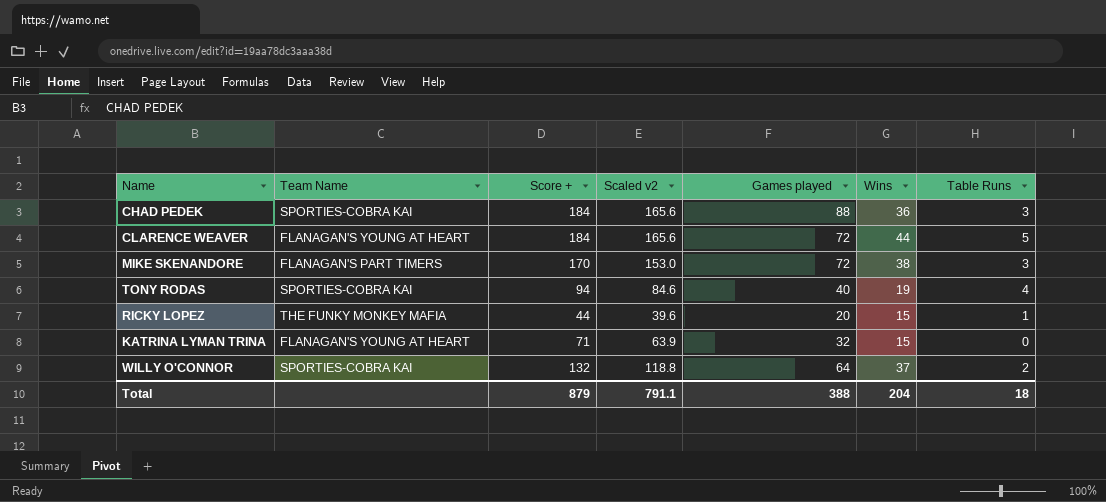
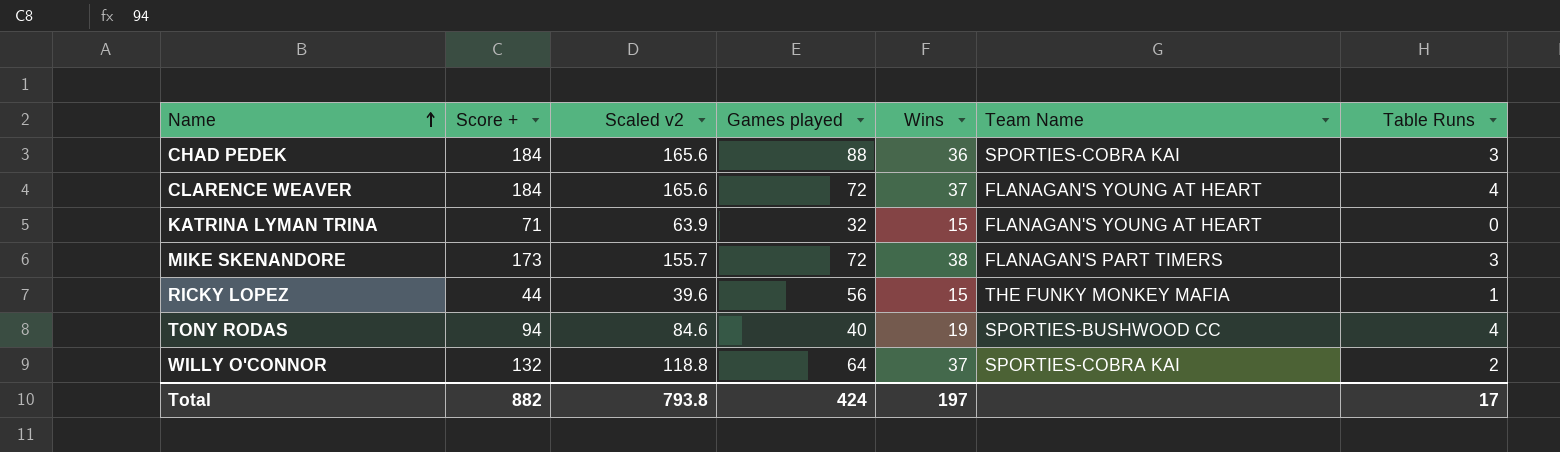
row order: none -> Name ascending
column Team Name | position: 2 -> 6
CLARENCE WEAVER | Wins: 44 -> 37
CLARENCE WEAVER | Table Runs: 5 -> 4
MIKE SKENANDORE | Score +: 170 -> 173
MIKE SKENANDORE | Scaled v2: 153.0 -> 155.7
RICKY LOPEZ | Games played: 20 -> 56
TONY RODAS | Team Name: SPORTIES-COBRA KAI -> SPORTIES-BUSHWOOD CC
Total | Score +: 879 -> 882
Total | Scaled v2: 791.1 -> 793.8
Total | Games played: 388 -> 424
Total | Wins: 204 -> 197
Total | Table Runs: 18 -> 17

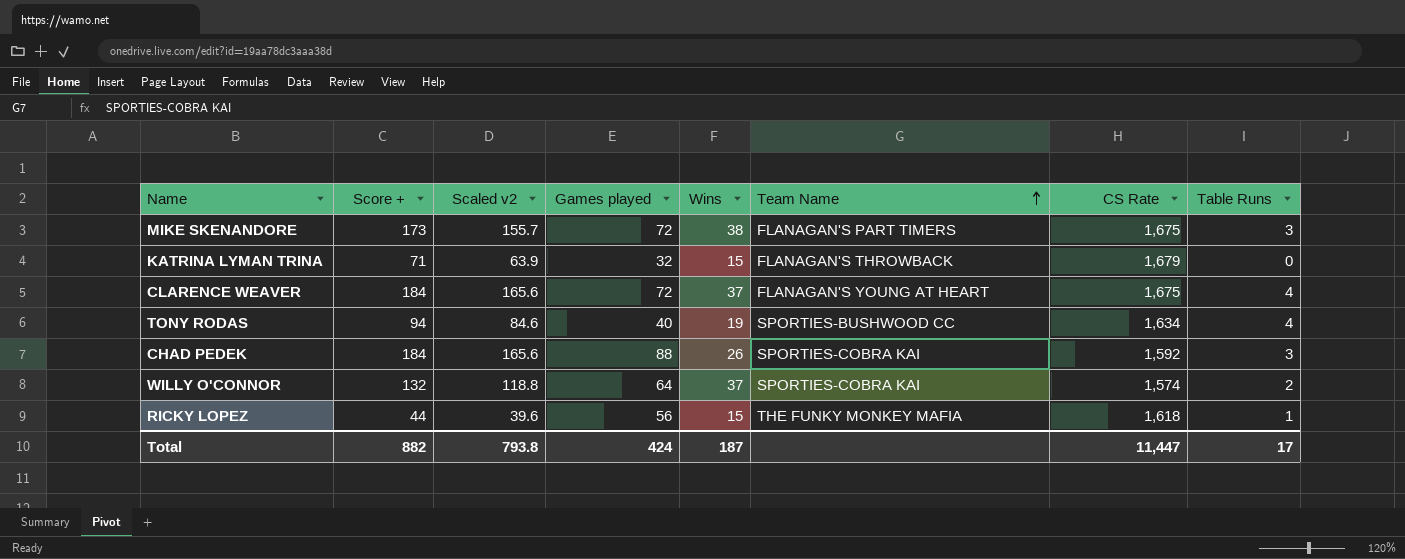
row order: Name ascending -> Team Name ascending
column CS Rate | position: none -> 7
KATRINA LYMAN TRINA | Team Name: FLANAGAN'S YOUNG AT HEART -> FLANAGAN'S THROWBACK
CHAD PEDEK | Wins: 36 -> 26
Total | Wins: 197 -> 187

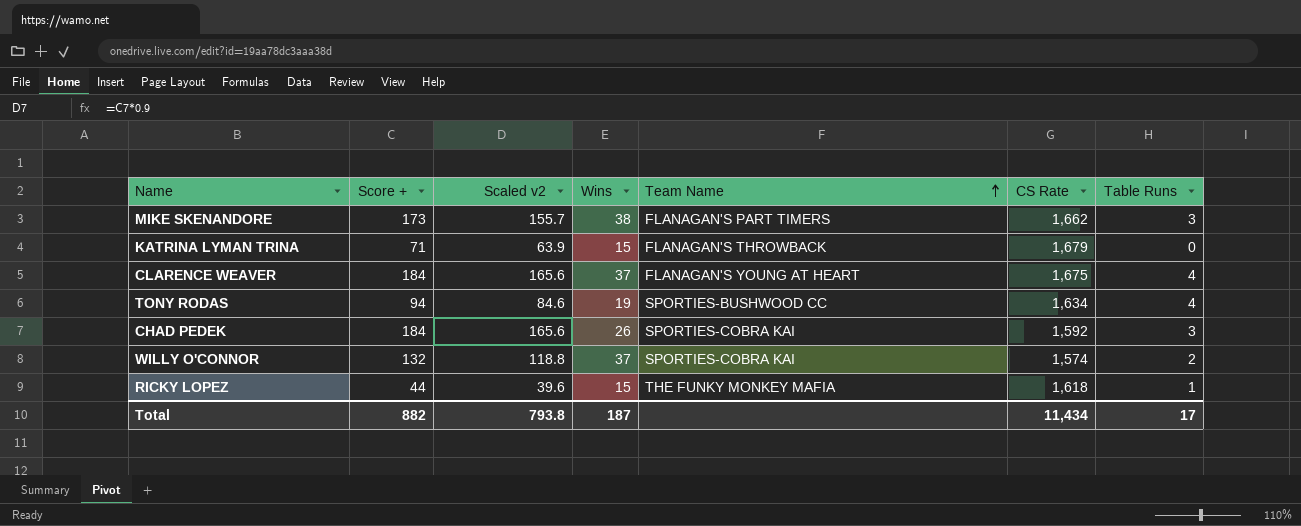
column Games played | position: 4 -> none
MIKE SKENANDORE | CS Rate: 1,675 -> 1,662
Total | CS Rate: 11,447 -> 11,434

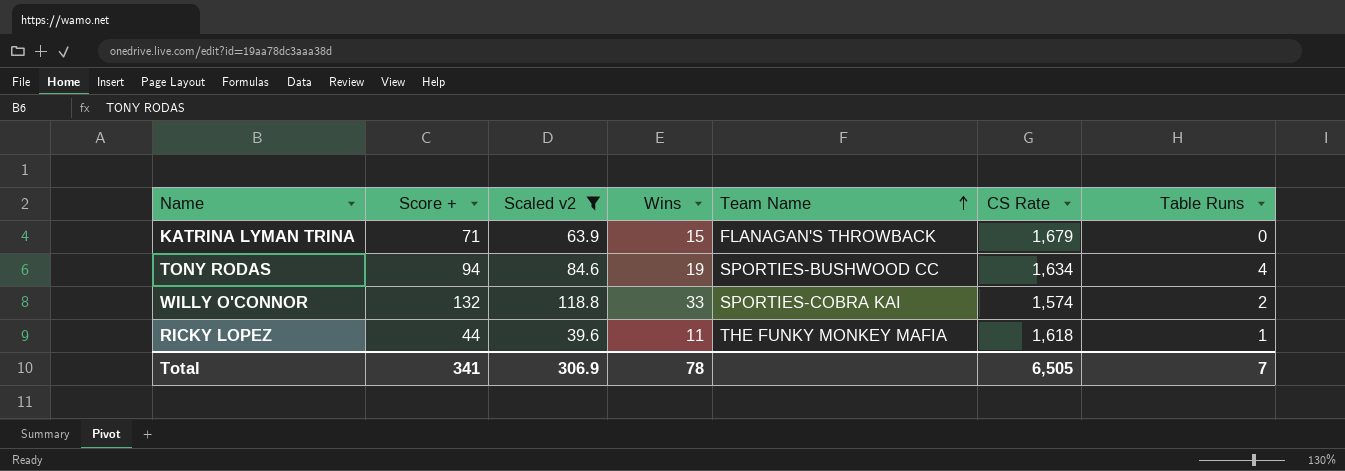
filter: none -> Scaled v2 <= 118.8
WILLY O'CONNOR | Wins: 37 -> 33
RICKY LOPEZ | Wins: 15 -> 11
Total | Score +: 882 -> 341
Total | Scaled v2: 793.8 -> 306.9
Total | Wins: 187 -> 78
Total | CS Rate: 11,434 -> 6,505
Total | Table Runs: 17 -> 7

